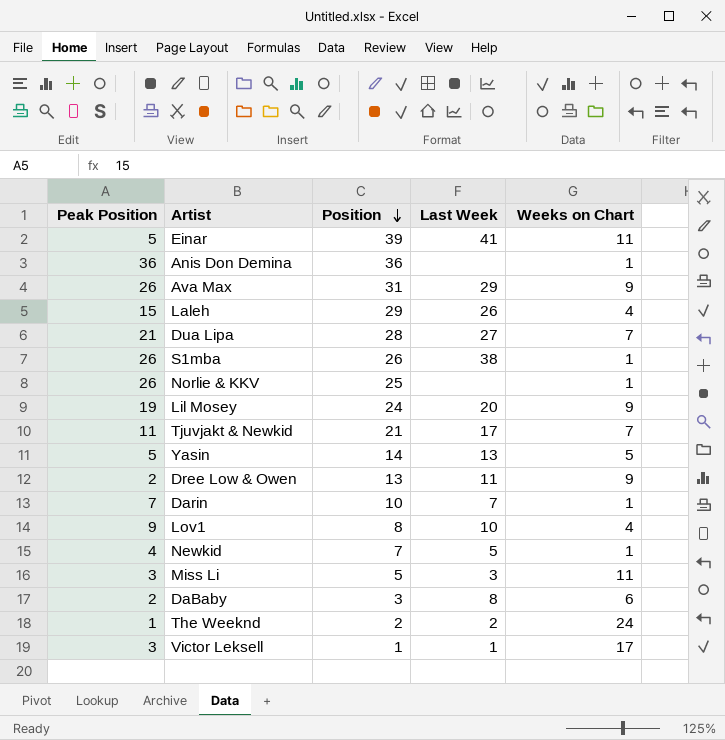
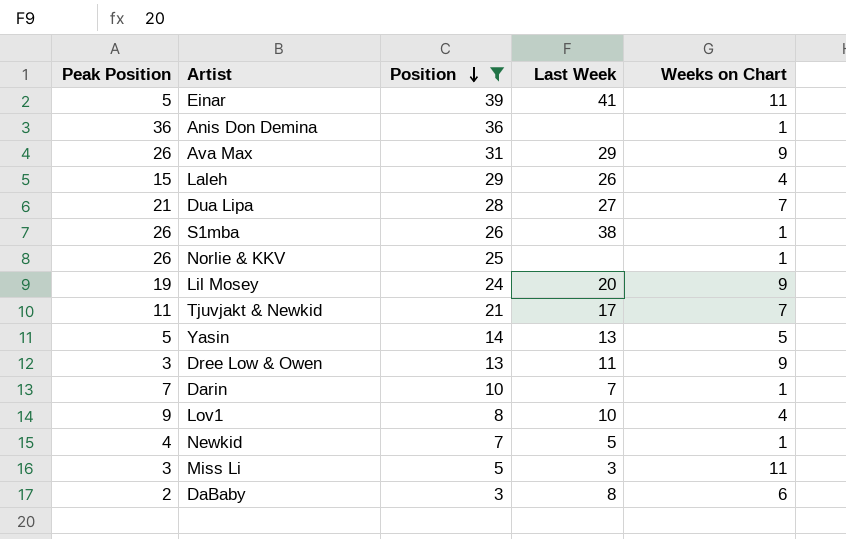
filter: none -> Position >= 3
Dree Low & Owen | Peak Position: 2 -> 3

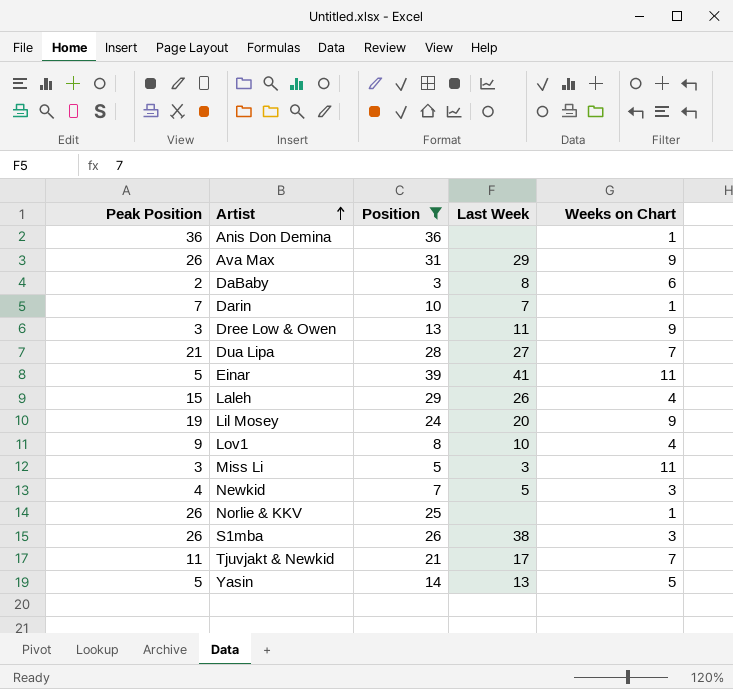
row order: Position descending -> Artist ascending
Newkid | Weeks on Chart: 1 -> 3
S1mba | Weeks on Chart: 1 -> 3

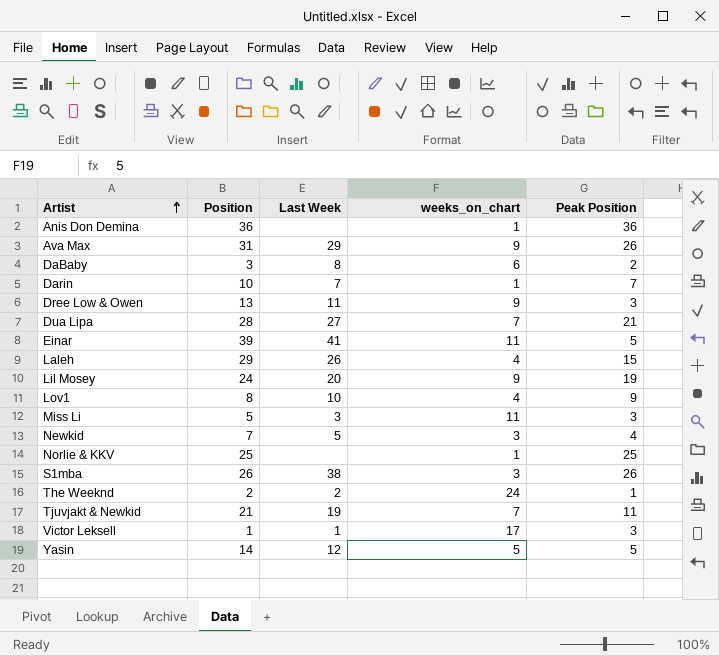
filter: Position >= 3 -> none
column name: Weeks on Chart -> weeks_on_chart
column Peak Position | position: 1 -> 5
Norlie & KKV | Peak Position: 26 -> 25
Tjuvjakt & Newkid | Last Week: 17 -> 19
Yasin | Last Week: 13 -> 12

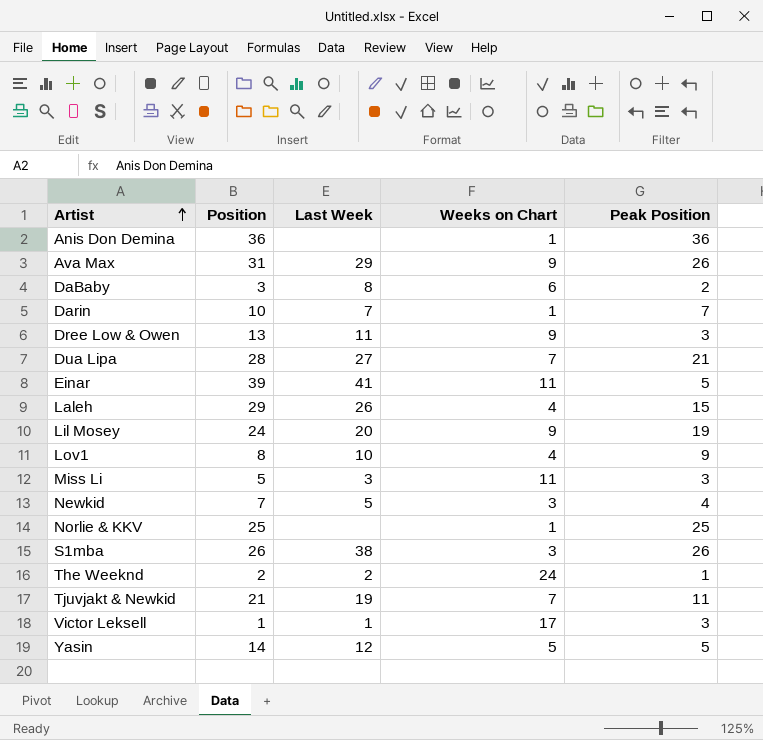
column name: weeks_on_chart -> Weeks on Chart

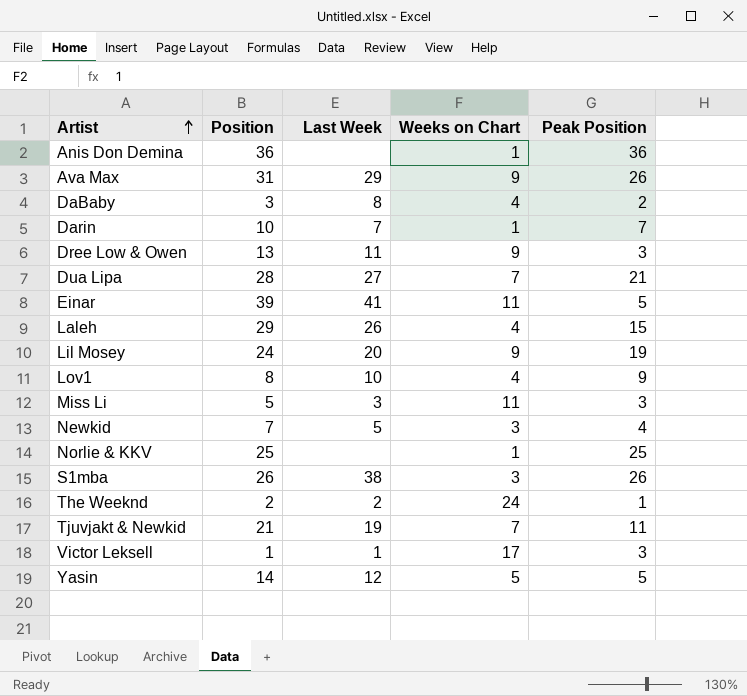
DaBaby | Weeks on Chart: 6 -> 4

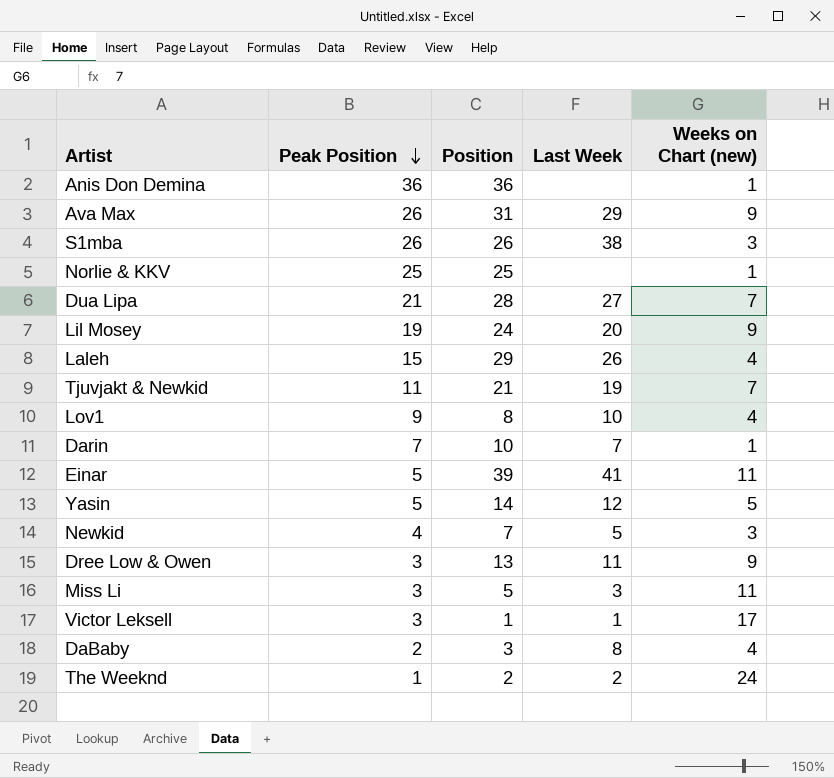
row order: Artist ascending -> Peak Position descending
column Peak Position | position: 5 -> 2
column name: Weeks on Chart -> Weeks on Chart (new)

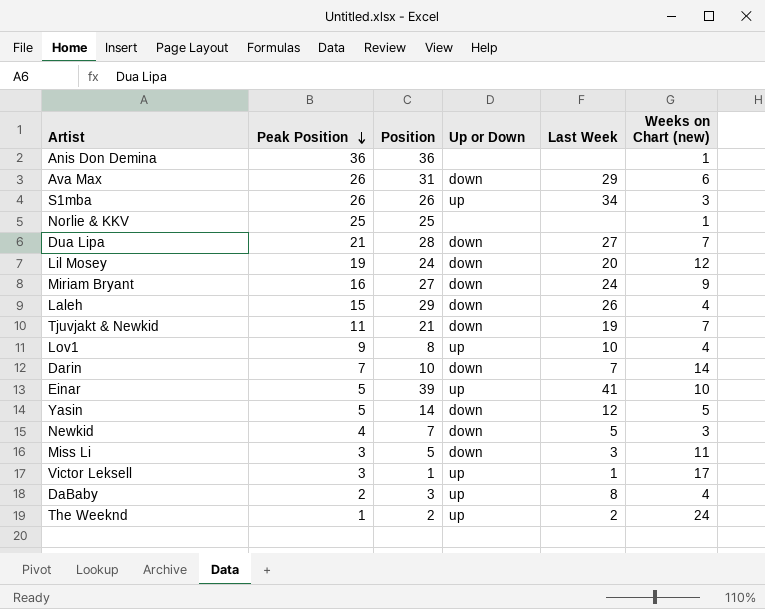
column Up or Down | position: none -> 4
row Dree Low & Owen: 3 | 13 | 11 | 9 -> none
Ava Max | Weeks on Chart (new): 9 -> 6
S1mba | Last Week: 38 -> 34
Lil Mosey | Weeks on Chart (new): 9 -> 12
row Miriam Bryant: none -> 16 | 27 | down | 24 | 9
Darin | Weeks on Chart (new): 1 -> 14
Einar | Weeks on Chart (new): 11 -> 10

